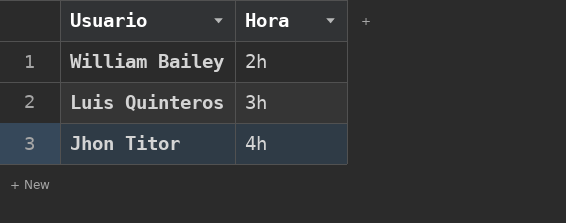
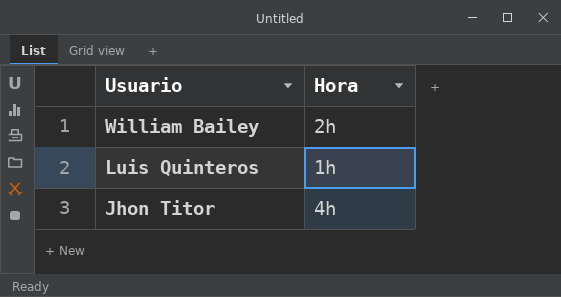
Luis Quinteros | Hora: 3h -> 1h

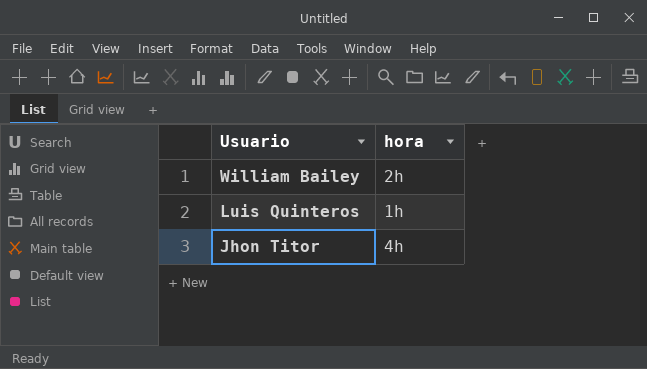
column name: Hora -> hora

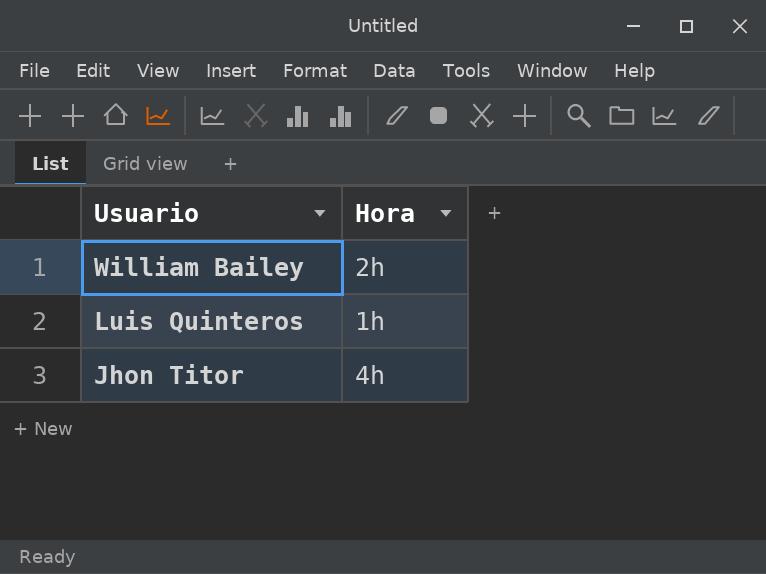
column name: hora -> Hora

